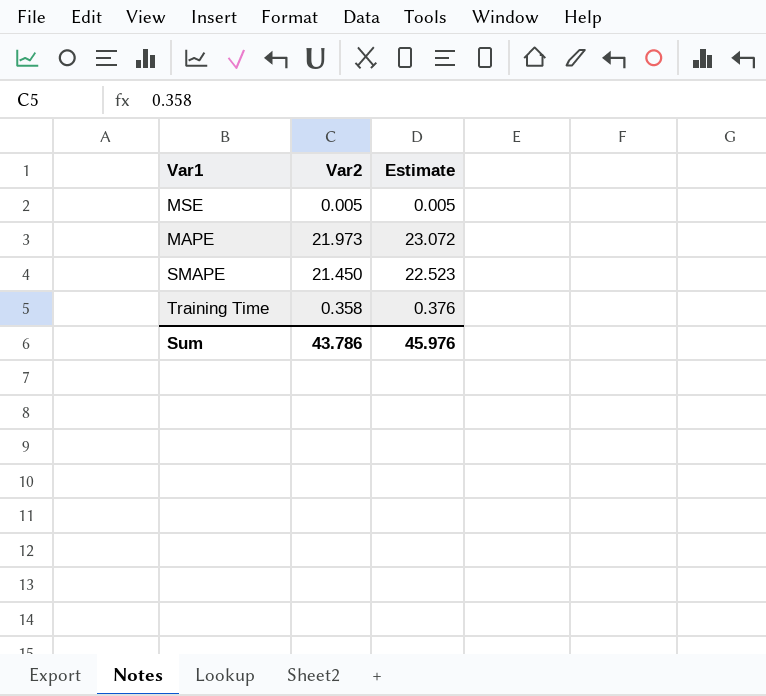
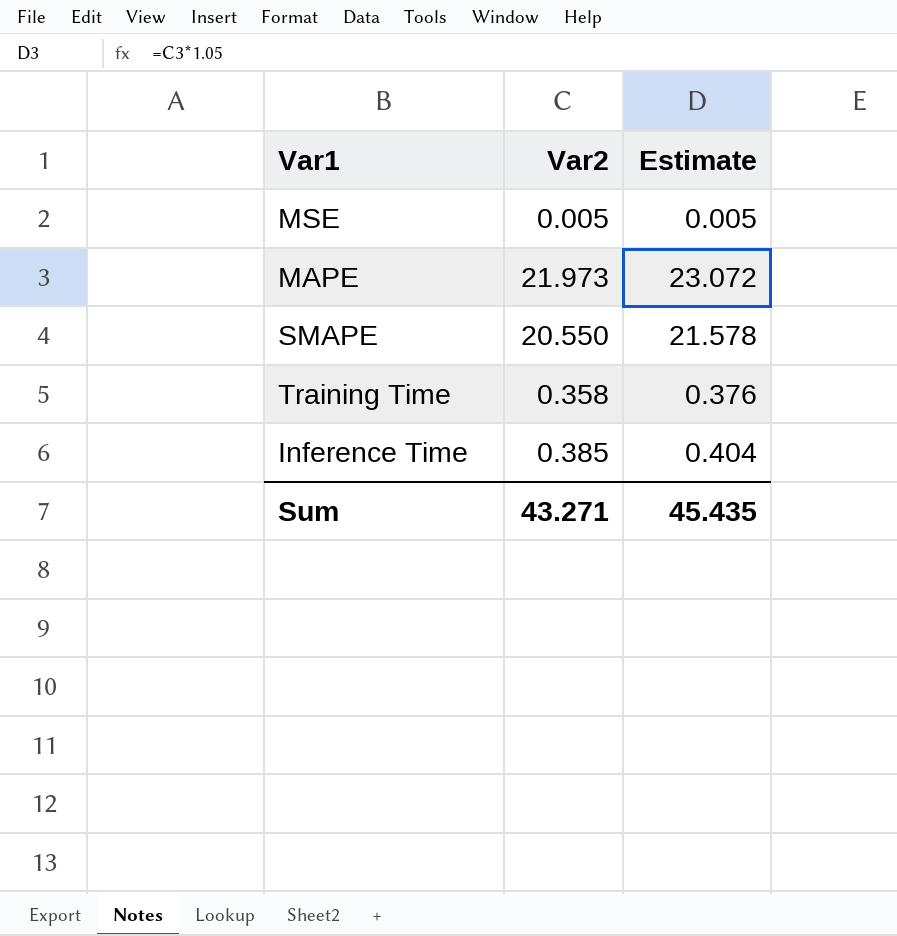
SMAPE | Var2: 21.450 -> 20.550
SMAPE | Estimate: 22.523 -> 21.578
row Inference Time: none -> 0.385 | 0.404
Sum | Var2: 43.786 -> 43.271
Sum | Estimate: 45.976 -> 45.435

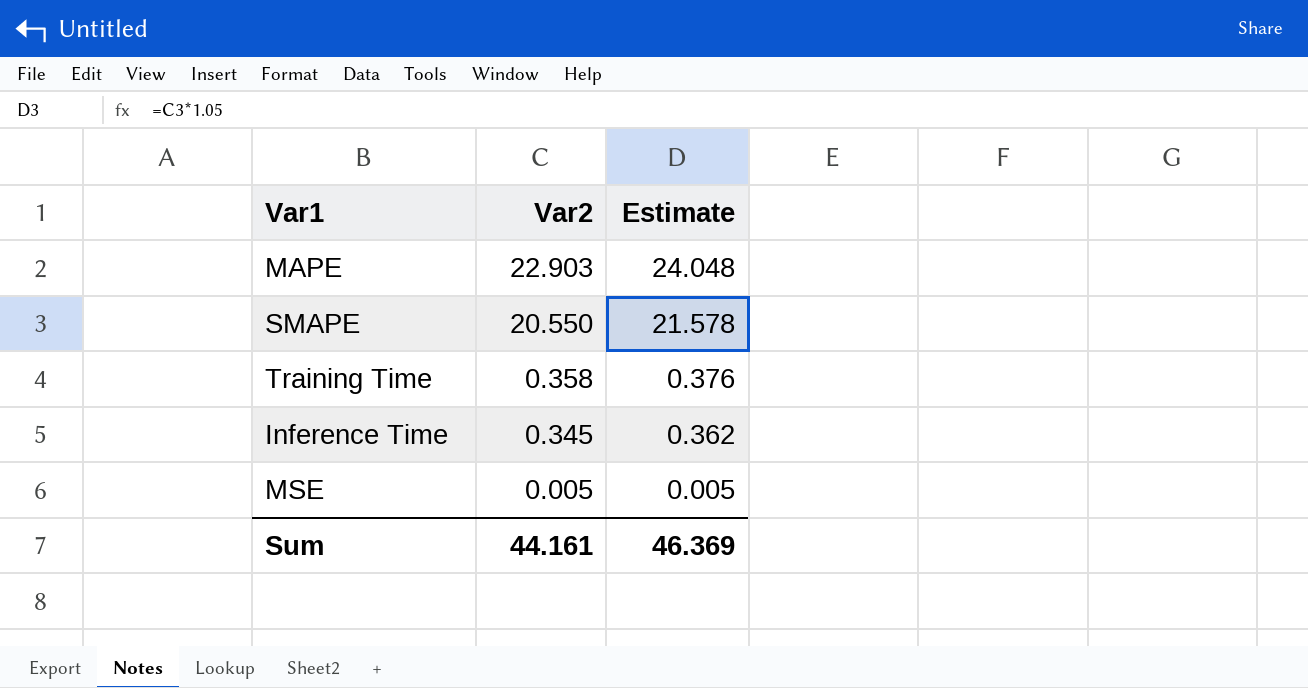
row order: none -> Var2 descending
MAPE | Var2: 21.973 -> 22.903
MAPE | Estimate: 23.072 -> 24.048
Inference Time | Var2: 0.385 -> 0.345
Inference Time | Estimate: 0.404 -> 0.362
Sum | Var2: 43.271 -> 44.161
Sum | Estimate: 45.435 -> 46.369

